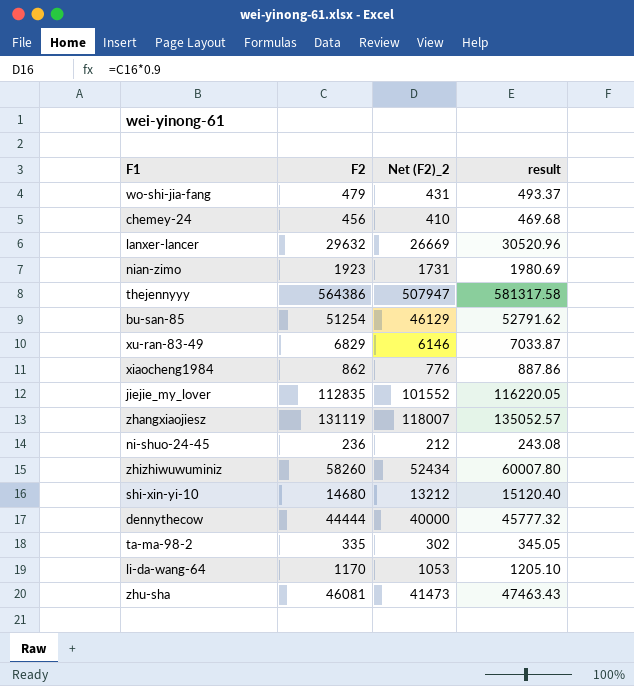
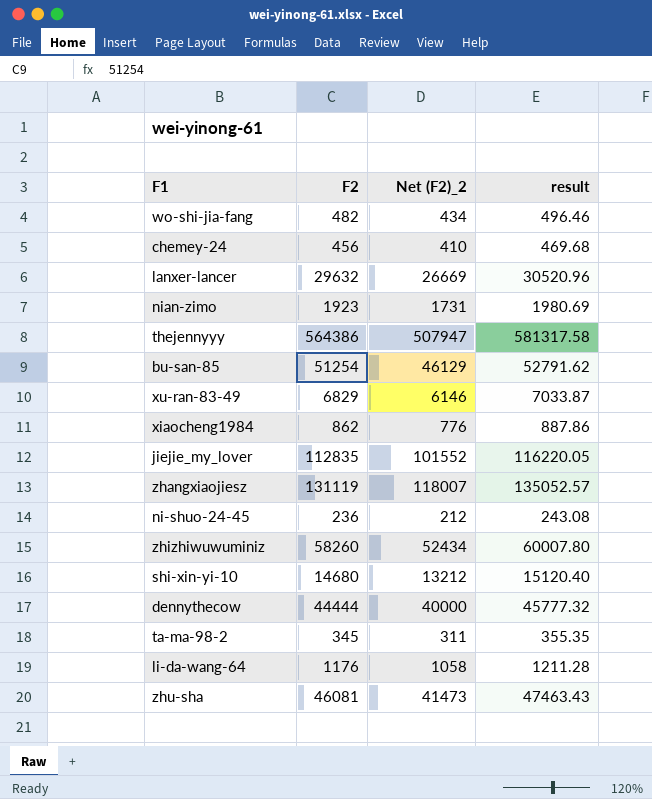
wo-shi-jia-fang | F2: 479 -> 482
wo-shi-jia-fang | Net (F2)_2: 431 -> 434
wo-shi-jia-fang | result: 493.37 -> 496.46
ta-ma-98-2 | F2: 335 -> 345
ta-ma-98-2 | Net (F2)_2: 302 -> 311
ta-ma-98-2 | result: 345.05 -> 355.35
li-da-wang-64 | F2: 1170 -> 1176
li-da-wang-64 | Net (F2)_2: 1053 -> 1058
li-da-wang-64 | result: 1205.10 -> 1211.28

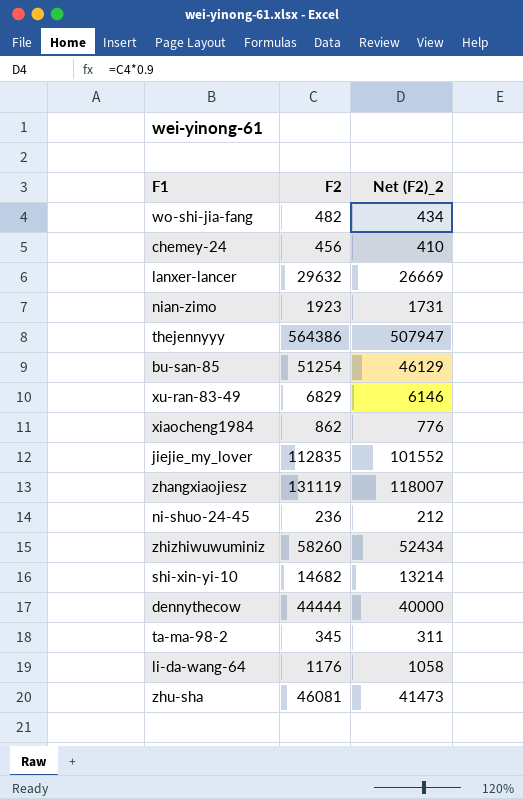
column result | formula: [F2] * 1.03 -> none
shi-xin-yi-10 | F2: 14680 -> 14682
shi-xin-yi-10 | Net (F2)_2: 13212 -> 13214

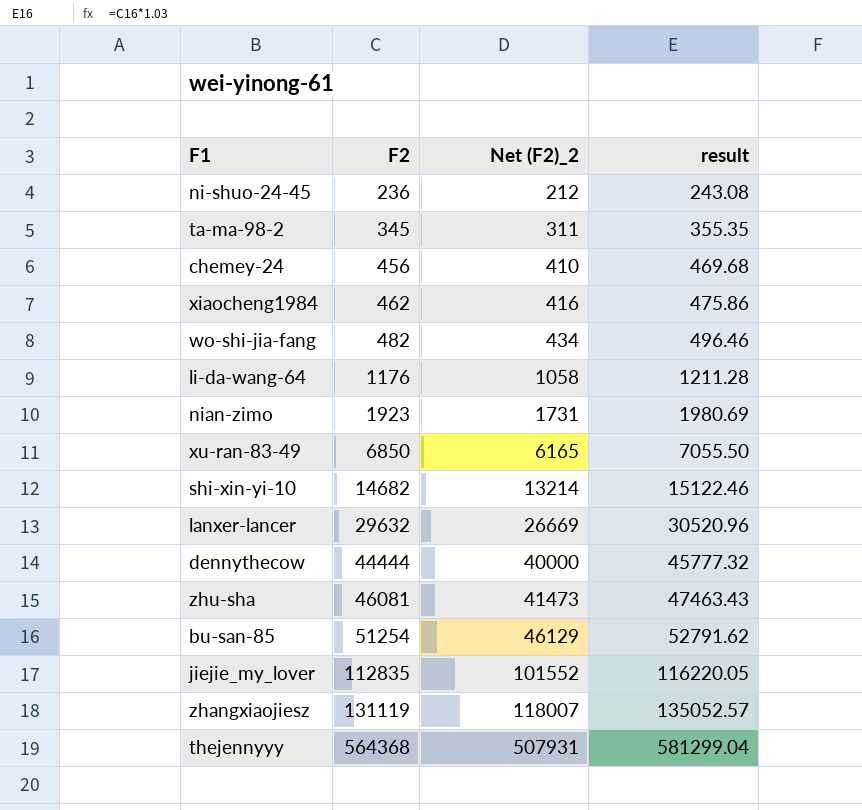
row order: none -> F2 ascending
column result | formula: none -> [F2] * 1.03
row zhizhiwuwuminiz: 58260 | 52434 -> none
xiaocheng1984 | F2: 862 -> 462
xiaocheng1984 | Net (F2)_2: 776 -> 416
xu-ran-83-49 | F2: 6829 -> 6850
xu-ran-83-49 | Net (F2)_2: 6146 -> 6165
thejennyyy | F2: 564386 -> 564368
thejennyyy | Net (F2)_2: 507947 -> 507931

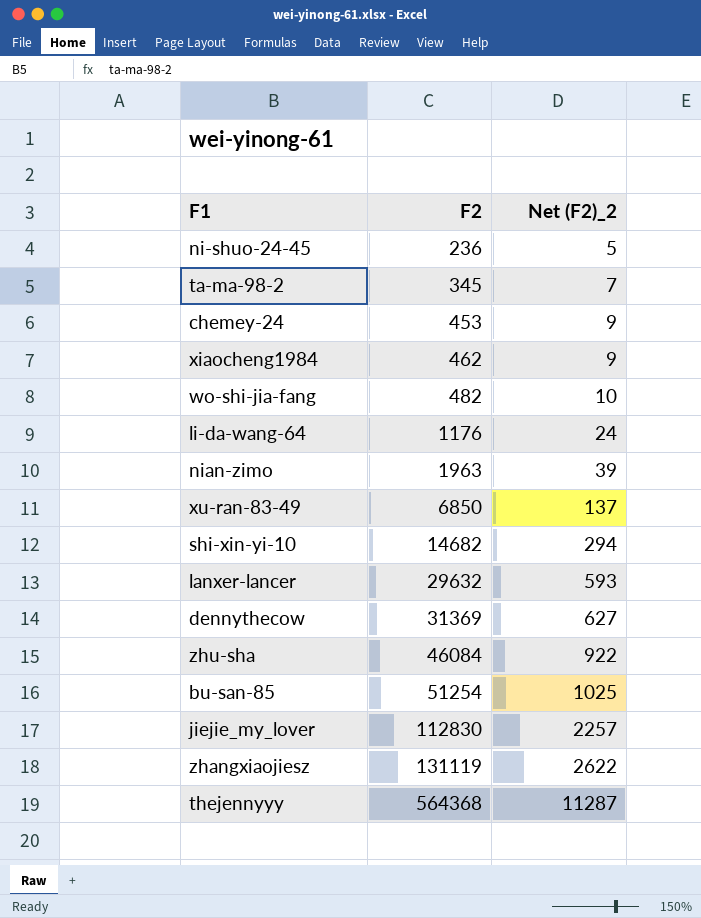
column result | formula: [F2] * 1.03 -> none
column Net (F2)_2 | formula: [F2] * 0.9 -> [F2] * 0.02
chemey-24 | F2: 456 -> 453
nian-zimo | F2: 1923 -> 1963
dennythecow | F2: 44444 -> 31369
zhu-sha | F2: 46081 -> 46084
jiejie_my_lover | F2: 112835 -> 112830

